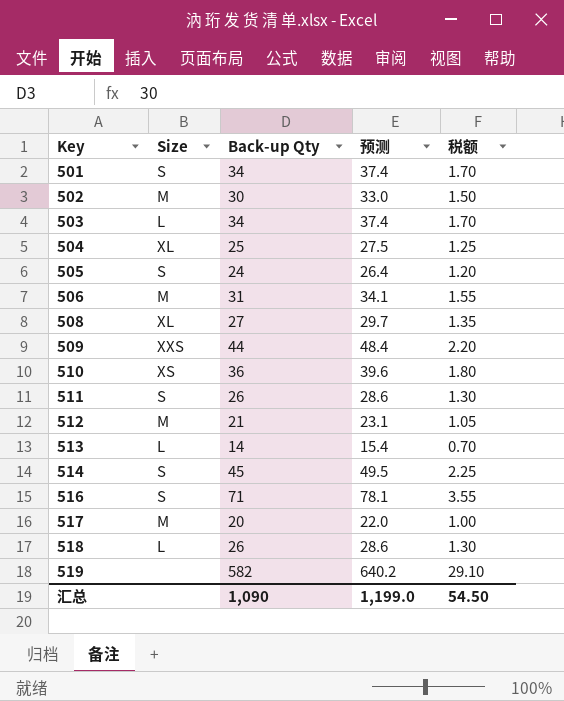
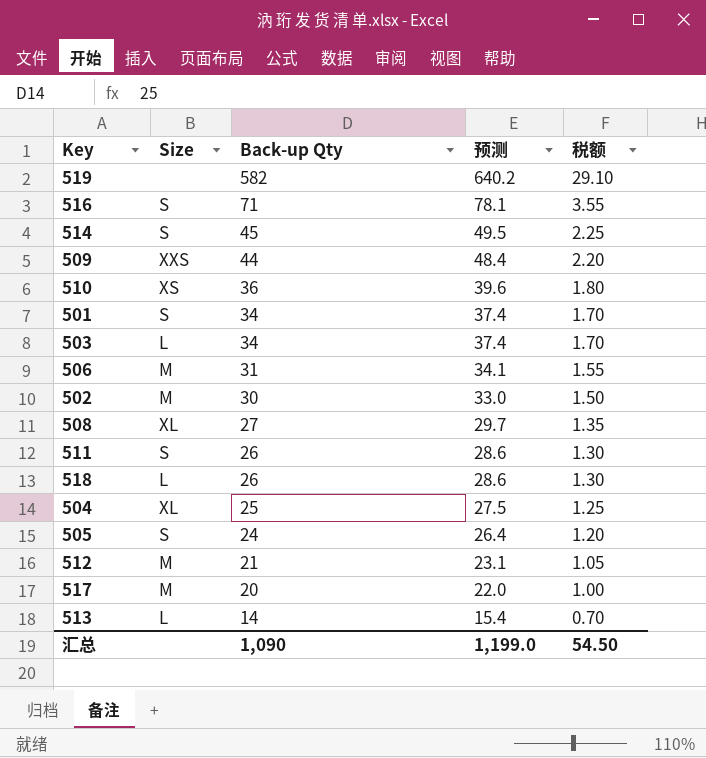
row order: Key ascending -> Back-up Qty descending

